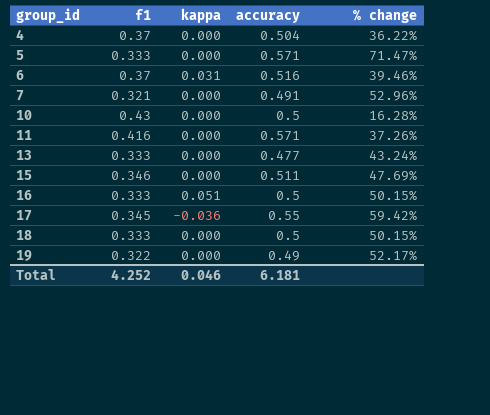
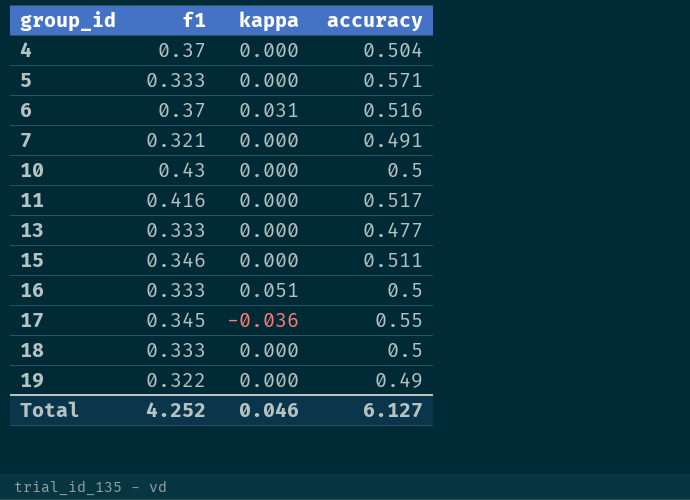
column % change | formula: ([accuracy] - [f1]) / [f1] -> none
11 | accuracy: 0.571 -> 0.517
Total | accuracy: 6.181 -> 6.127

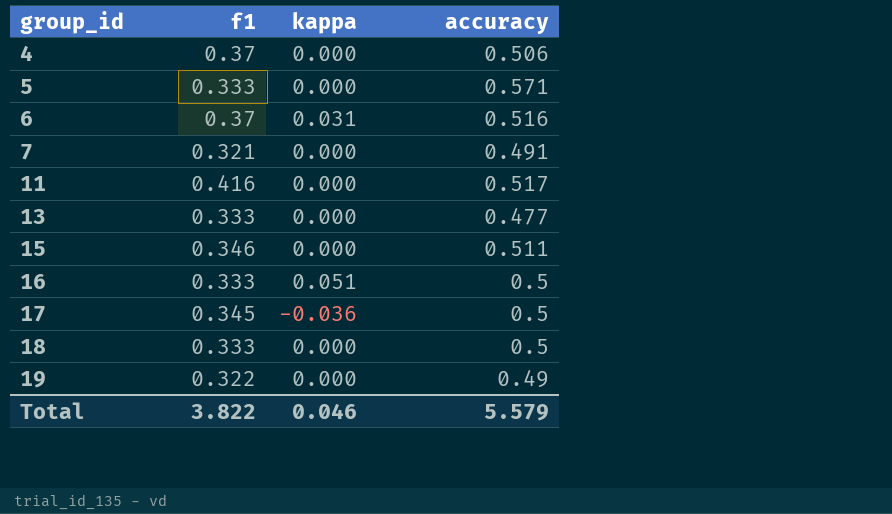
row 10: 0.43 | 0.000 | 0.5 -> none
4 | accuracy: 0.504 -> 0.506
17 | accuracy: 0.55 -> 0.5
Total | f1: 4.252 -> 3.822
Total | accuracy: 6.127 -> 5.579

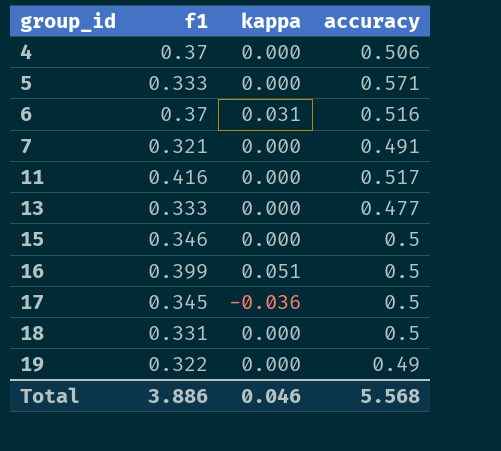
15 | accuracy: 0.511 -> 0.5
16 | f1: 0.333 -> 0.399
18 | f1: 0.333 -> 0.331
Total | f1: 3.822 -> 3.886
Total | accuracy: 5.579 -> 5.568

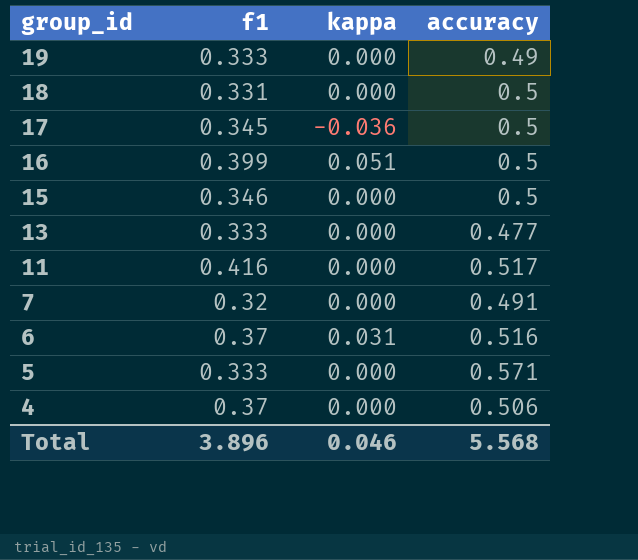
row order: group_id ascending -> group_id descending
19 | f1: 0.322 -> 0.333
7 | f1: 0.321 -> 0.32
Total | f1: 3.886 -> 3.896

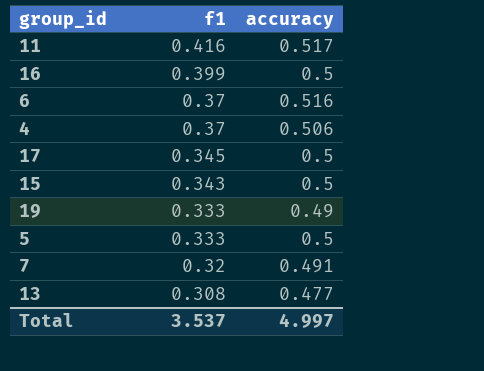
row order: group_id descending -> f1 descending
column kappa | position: 3 -> none
row 18: 0.331 | 0.000 | 0.5 -> none
15 | f1: 0.346 -> 0.343
5 | accuracy: 0.571 -> 0.5
13 | f1: 0.333 -> 0.308
Total | f1: 3.896 -> 3.537
Total | accuracy: 5.568 -> 4.997

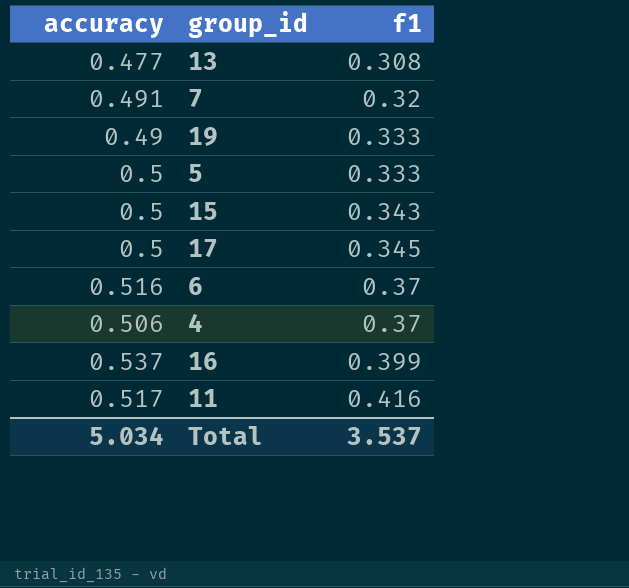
row order: f1 descending -> f1 ascending
column accuracy | position: 3 -> 1
16 | accuracy: 0.5 -> 0.537
Total | accuracy: 4.997 -> 5.034

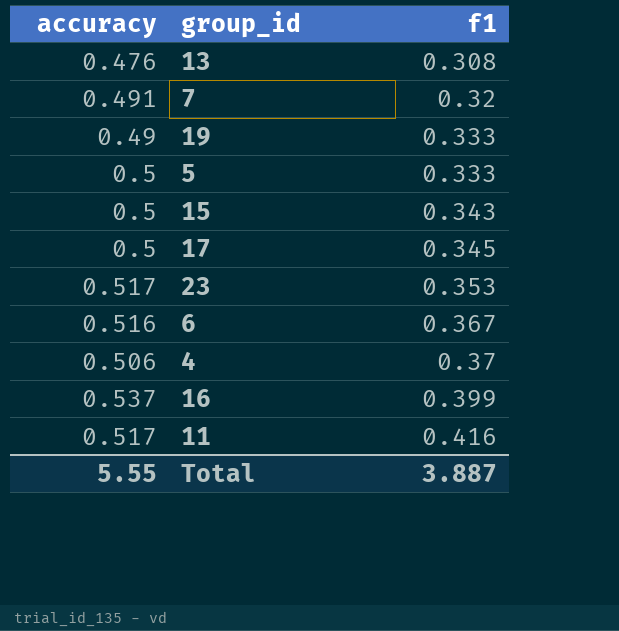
13 | accuracy: 0.477 -> 0.476
row 23: none -> 0.517 | 0.353
6 | f1: 0.37 -> 0.367
Total | accuracy: 5.034 -> 5.55
Total | f1: 3.537 -> 3.887

